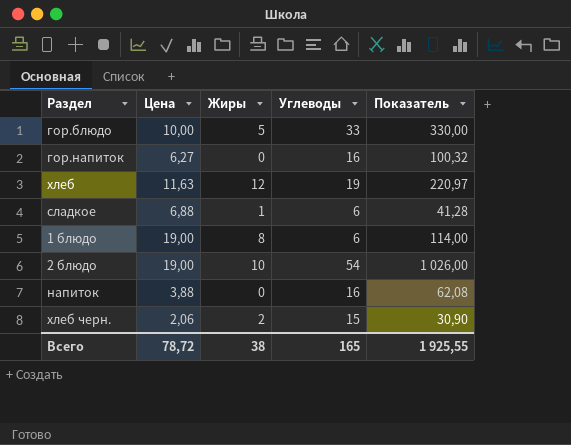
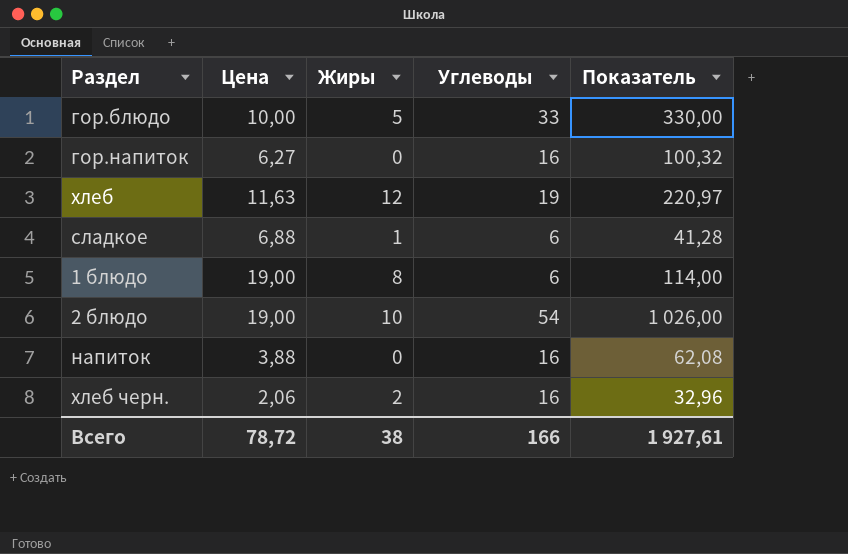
хлеб черн. | Углеводы: 15 -> 16
хлеб черн. | Показатель: 30,90 -> 32,96
Всего | Углеводы: 165 -> 166
Всего | Показатель: 1 925,55 -> 1 927,61

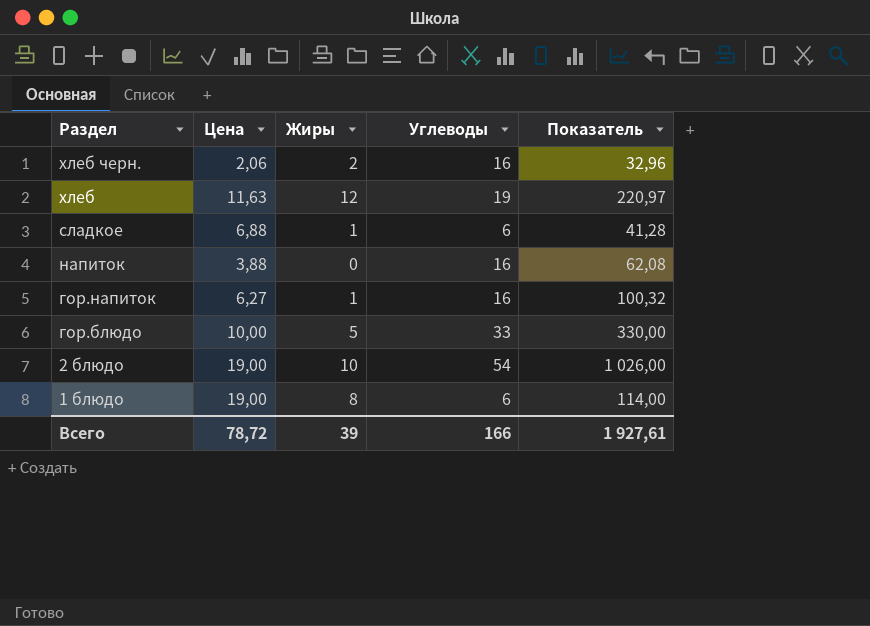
row order: none -> Раздел descending
гор.напиток | Жиры: 0 -> 1
Всего | Жиры: 38 -> 39

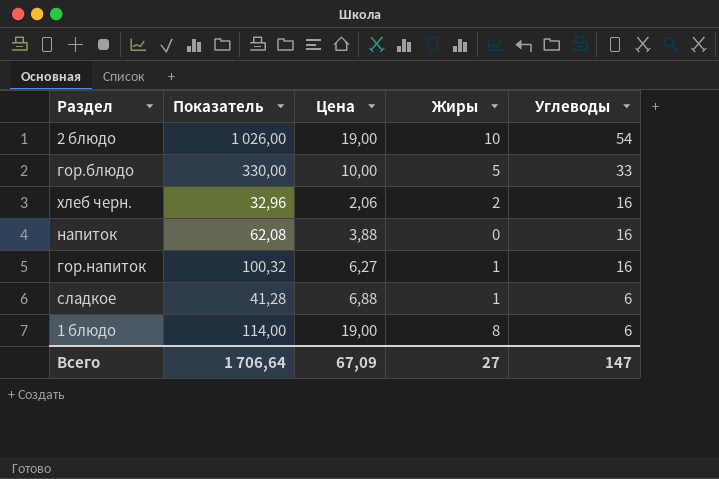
row order: Раздел descending -> Углеводы descending
column Показатель | position: 5 -> 2
row хлеб: 11,63 | 12 | 19 | 220,97 -> none
Всего | Показатель: 1 927,61 -> 1 706,64
Всего | Цена: 78,72 -> 67,09
Всего | Жиры: 39 -> 27
Всего | Углеводы: 166 -> 147

